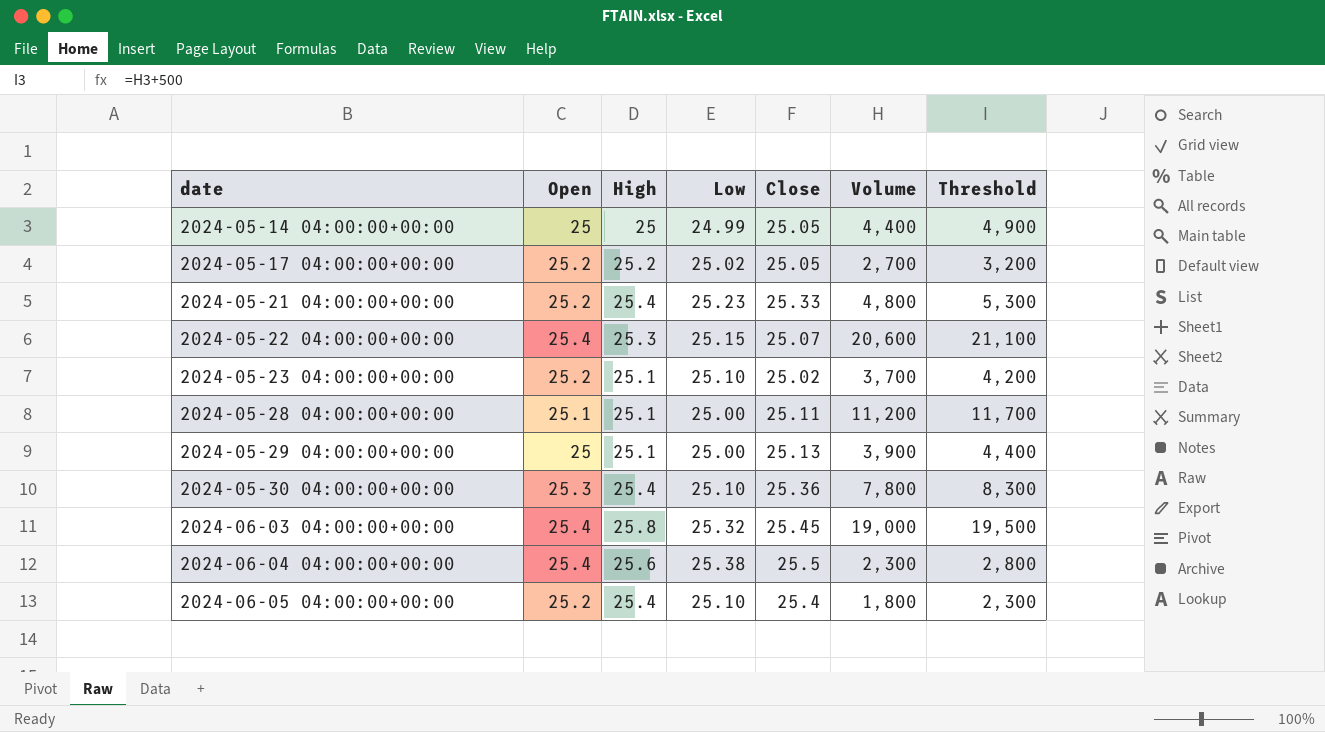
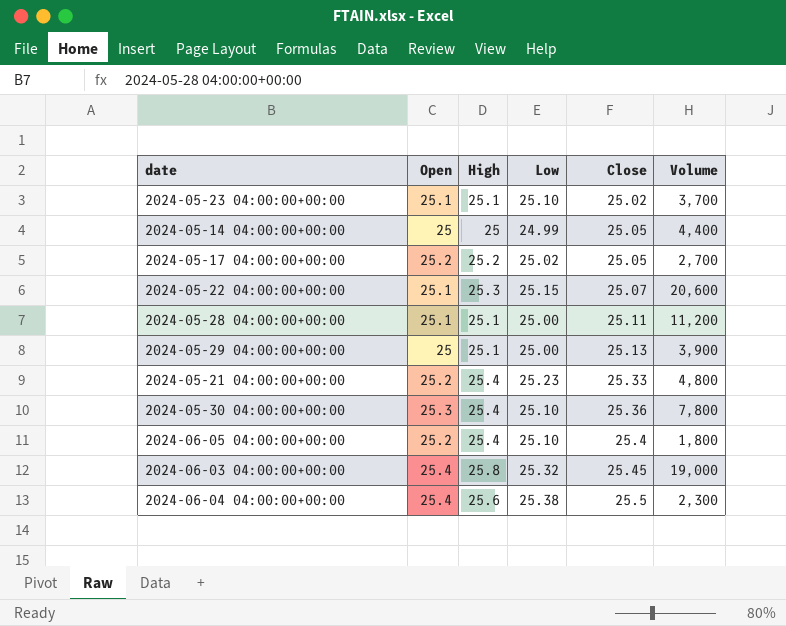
row order: date ascending -> Close ascending
column Threshold | formula: [Volume] + 500 -> none
2024-05-23 04:00:00+00:00 | Open: 25.2 -> 25.1
2024-05-22 04:00:00+00:00 | Open: 25.4 -> 25.1

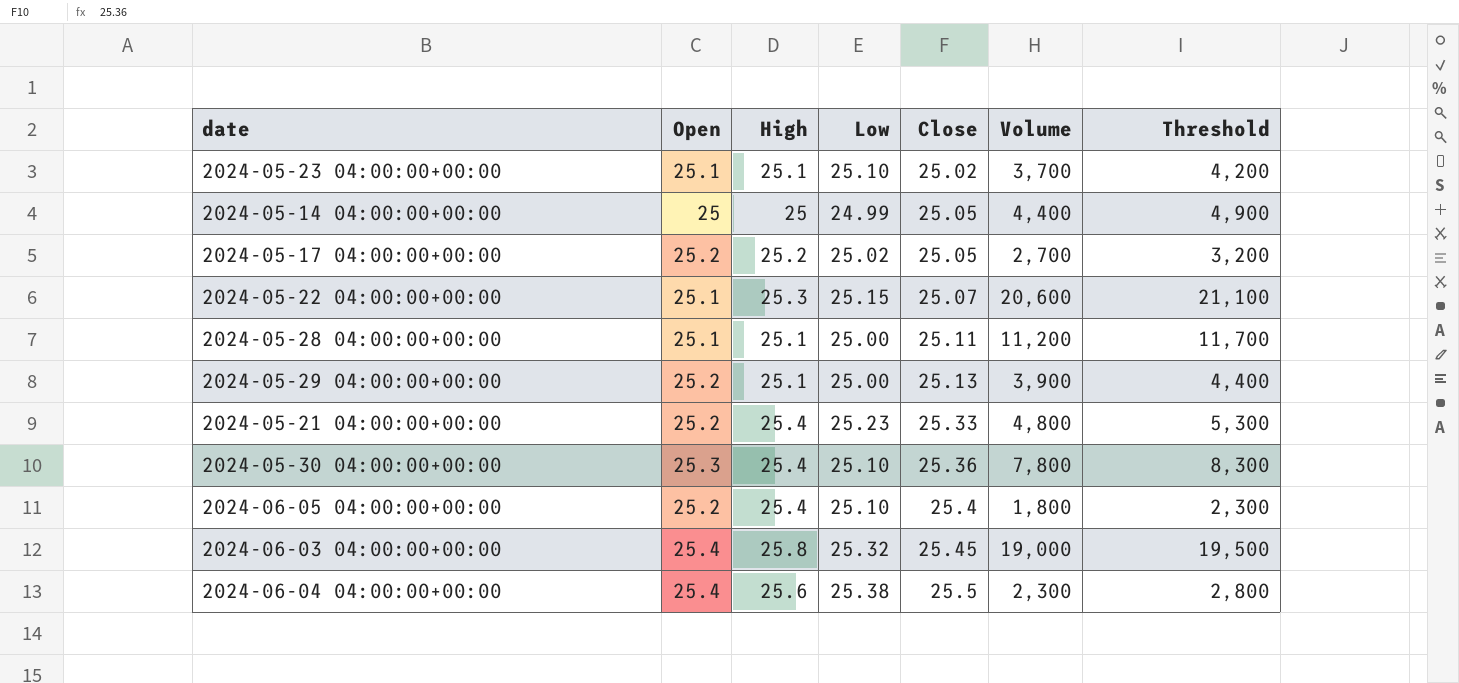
column Threshold | formula: none -> [Volume] + 500
2024-05-29 04:00:00+00:00 | Open: 25 -> 25.2

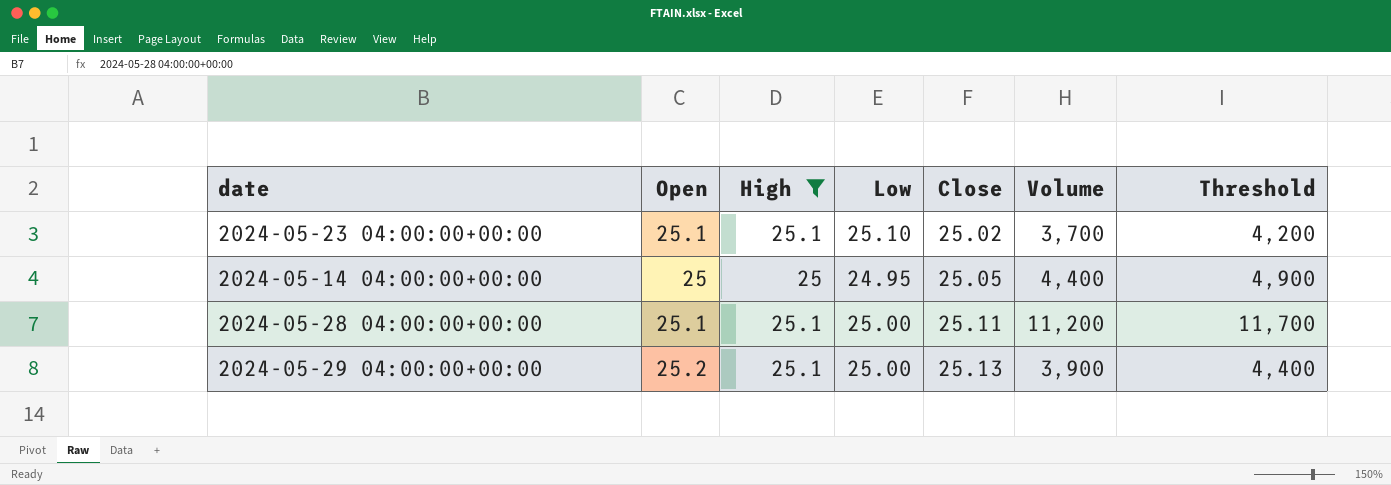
filter: none -> High <= 25.1
2024-05-14 04:00:00+00:00 | Low: 24.99 -> 24.95

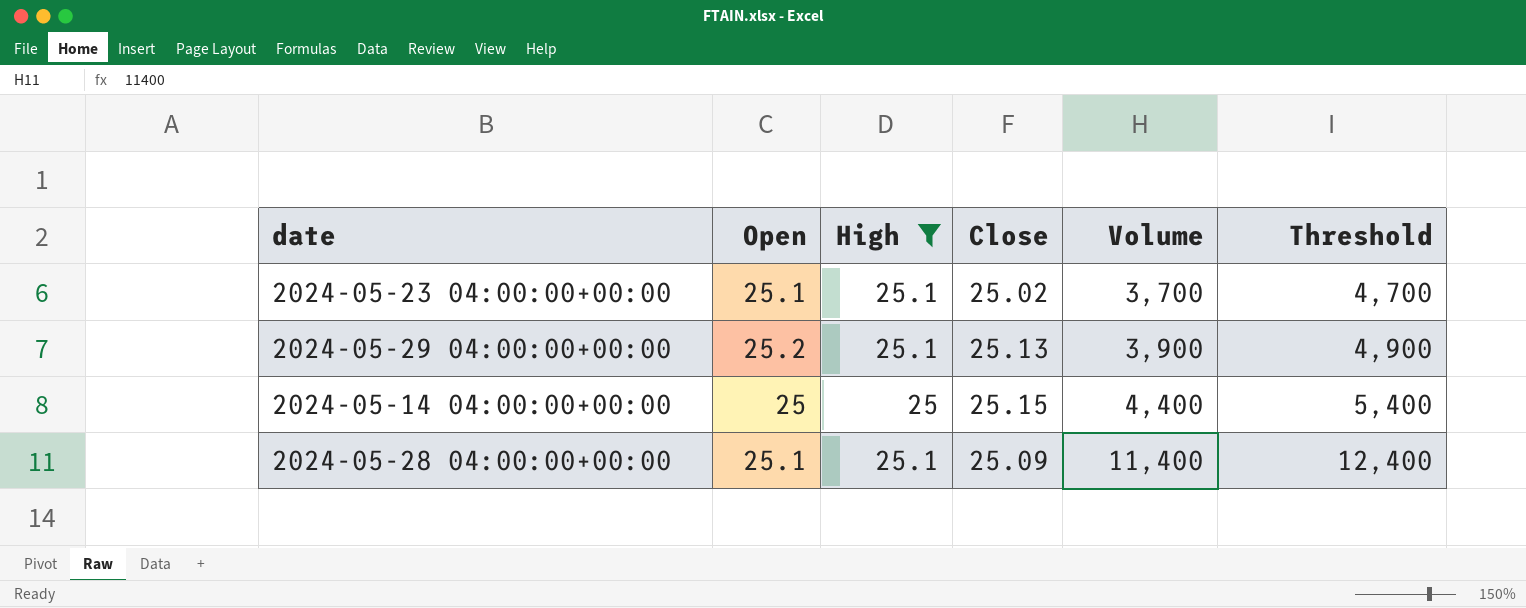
row order: Close ascending -> Volume ascending
column Low | position: 4 -> none
column Threshold | formula: [Volume] + 500 -> [Volume] + 1000
2024-05-14 04:00:00+00:00 | Close: 25.05 -> 25.15
2024-05-28 04:00:00+00:00 | Close: 25.11 -> 25.09
2024-05-28 04:00:00+00:00 | Volume: 11,200 -> 11,400

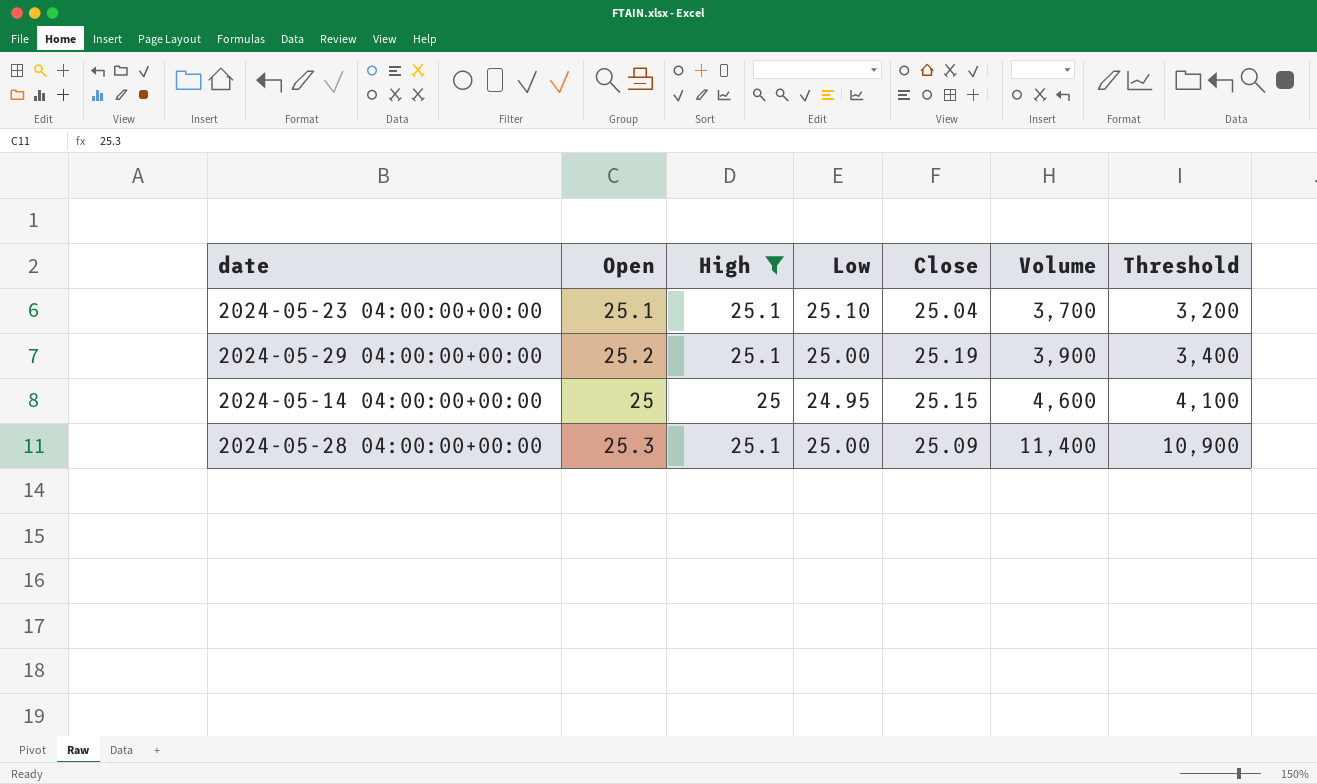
column Low | position: none -> 4
column Threshold | formula: [Volume] + 1000 -> [Volume] - 500
2024-05-23 04:00:00+00:00 | Close: 25.02 -> 25.04
2024-05-29 04:00:00+00:00 | Close: 25.13 -> 25.19
2024-05-14 04:00:00+00:00 | Volume: 4,400 -> 4,600
2024-05-28 04:00:00+00:00 | Open: 25.1 -> 25.3

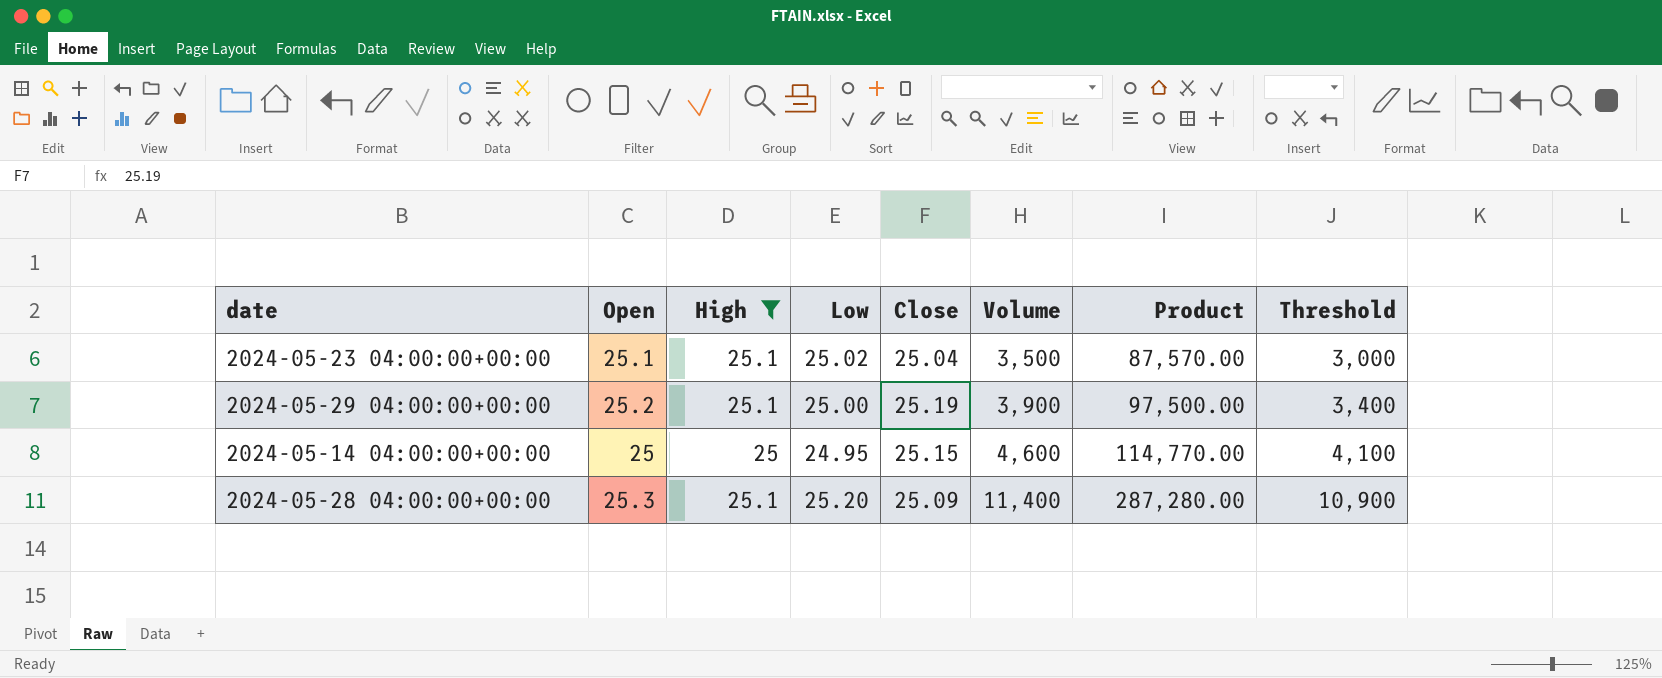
column Product | formula: none -> [Low] * [Volume]
2024-05-23 04:00:00+00:00 | Low: 25.10 -> 25.02
2024-05-23 04:00:00+00:00 | Volume: 3,700 -> 3,500
2024-05-23 04:00:00+00:00 | Threshold: 3,200 -> 3,000
2024-05-28 04:00:00+00:00 | Low: 25.00 -> 25.20

